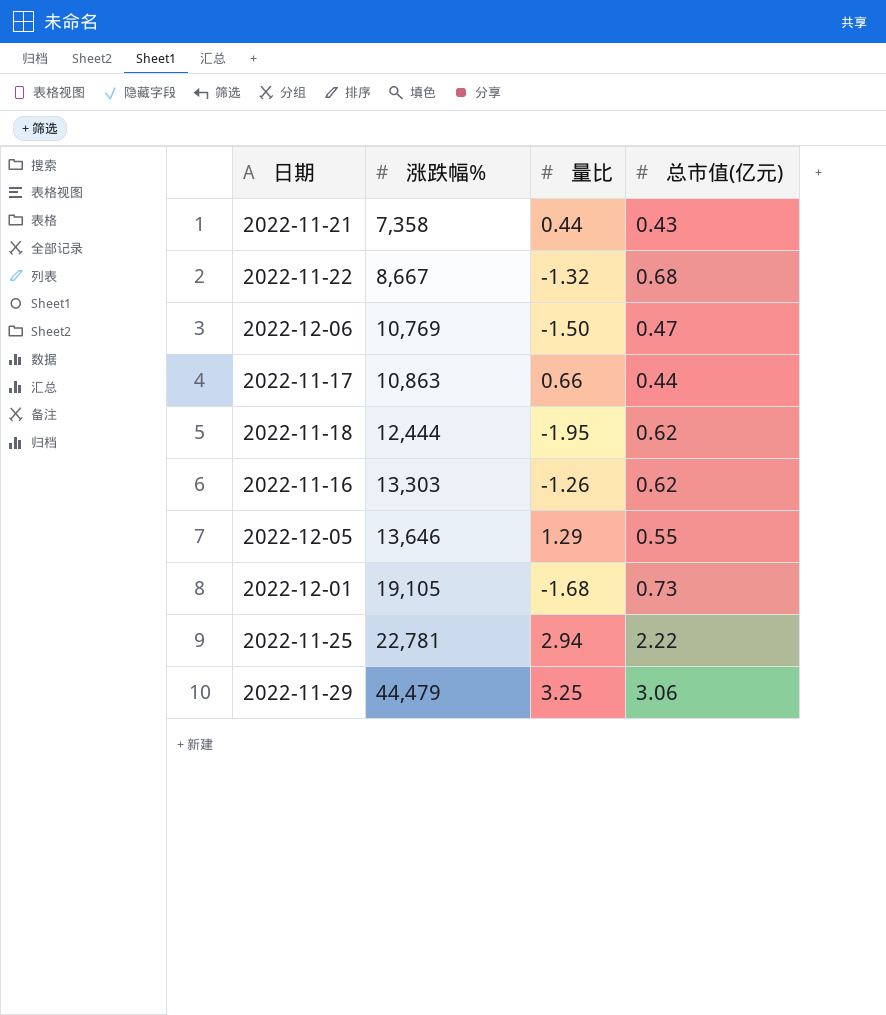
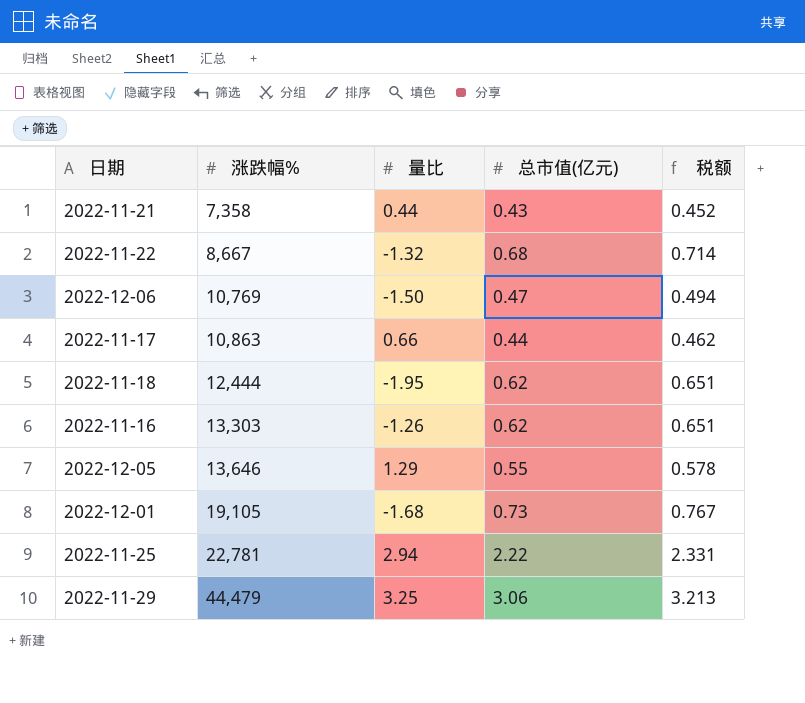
column 税额 | formula: none -> [总市值(亿元)] * 1.05

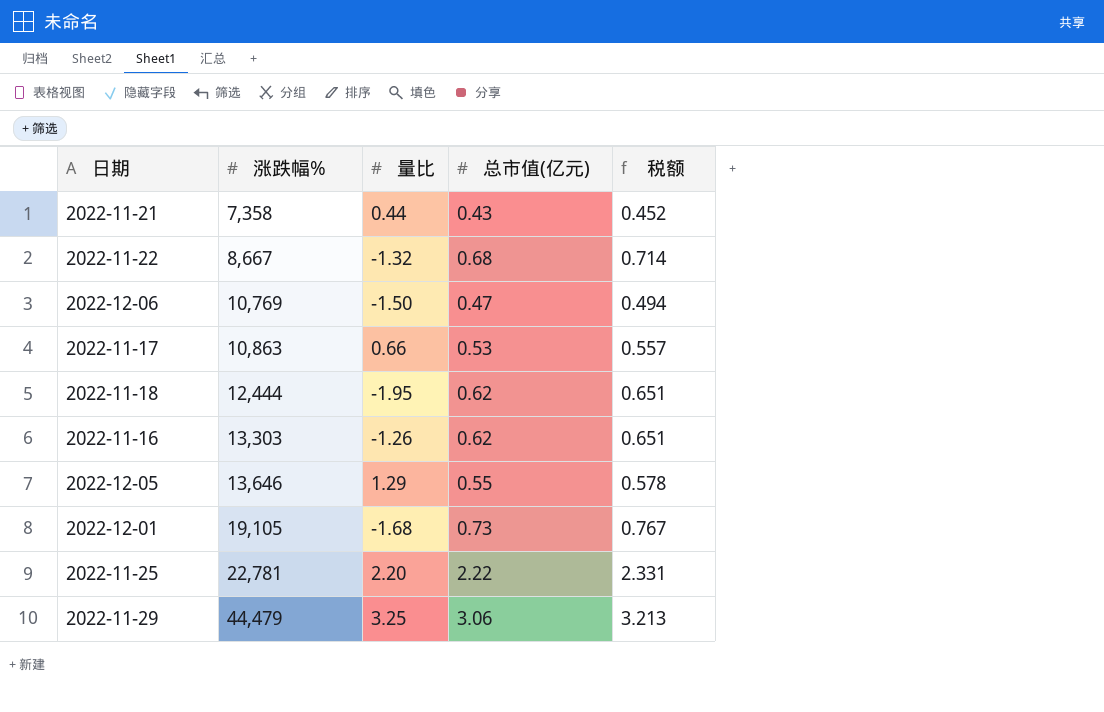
2022-11-17 | 总市值(亿元): 0.44 -> 0.53
2022-11-17 | 税额: 0.462 -> 0.557
2022-11-25 | 量比: 2.94 -> 2.20

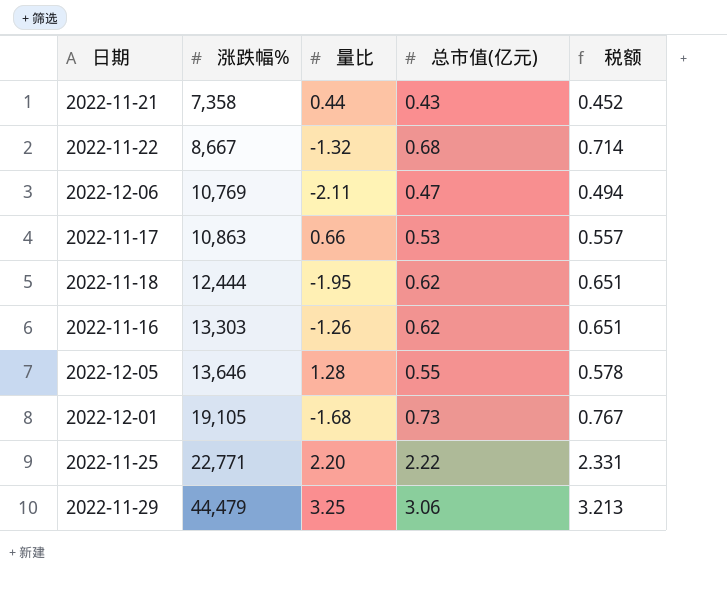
2022-12-06 | 量比: -1.50 -> -2.11
2022-12-05 | 量比: 1.29 -> 1.28
2022-11-25 | 涨跌幅%: 22,781 -> 22,771

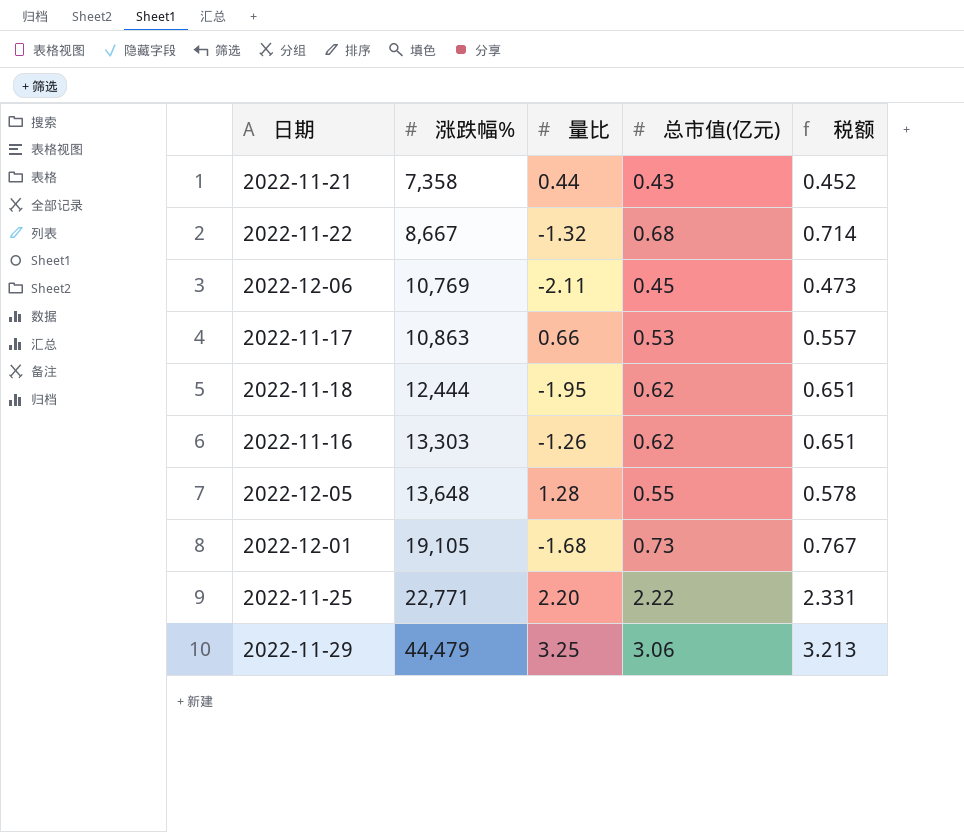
2022-12-06 | 总市值(亿元): 0.47 -> 0.45
2022-12-06 | 税额: 0.494 -> 0.473
2022-12-05 | 涨跌幅%: 13,646 -> 13,648

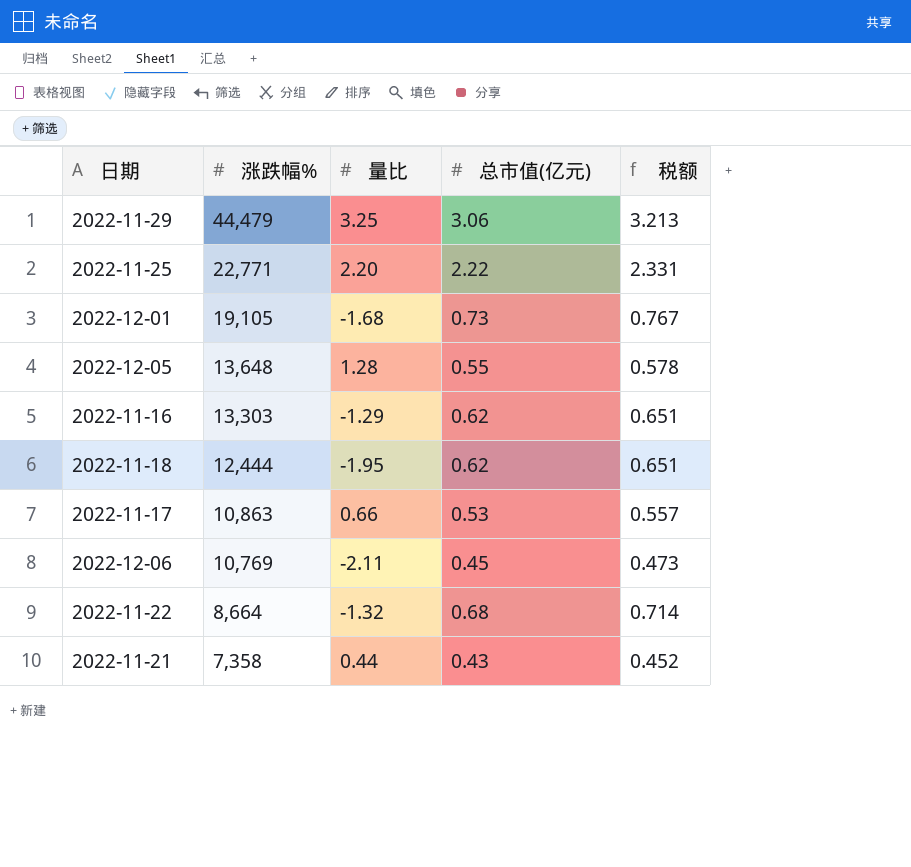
row order: 涨跌幅% ascending -> 涨跌幅% descending
2022-11-16 | 量比: -1.26 -> -1.29
2022-11-22 | 涨跌幅%: 8,667 -> 8,664

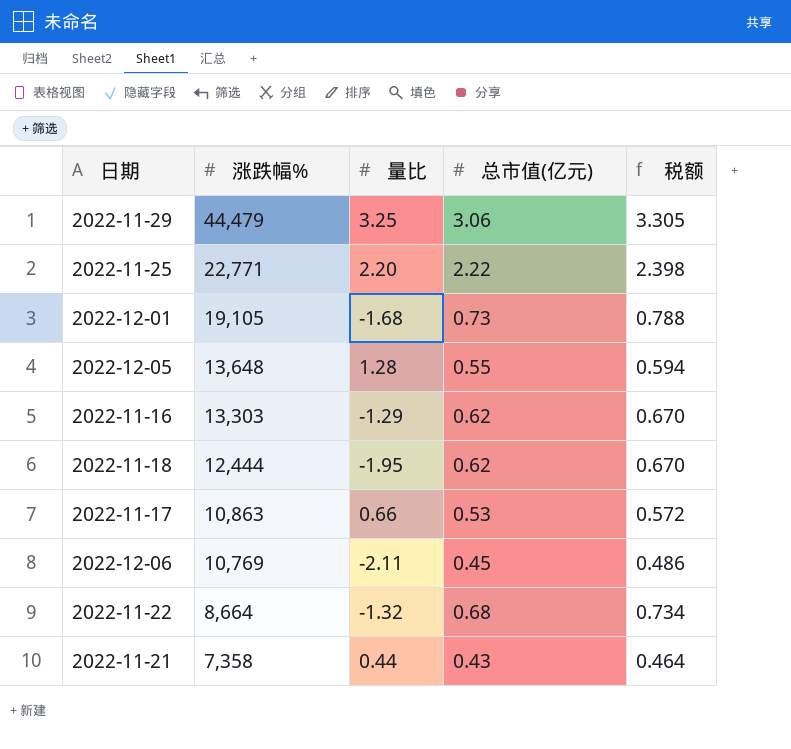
column 税额 | formula: [总市值(亿元)] * 1.05 -> [总市值(亿元)] * 1.08

